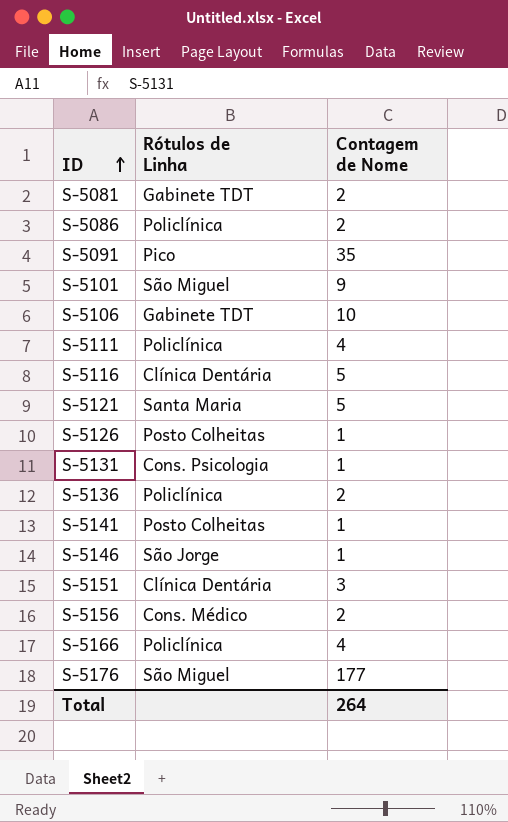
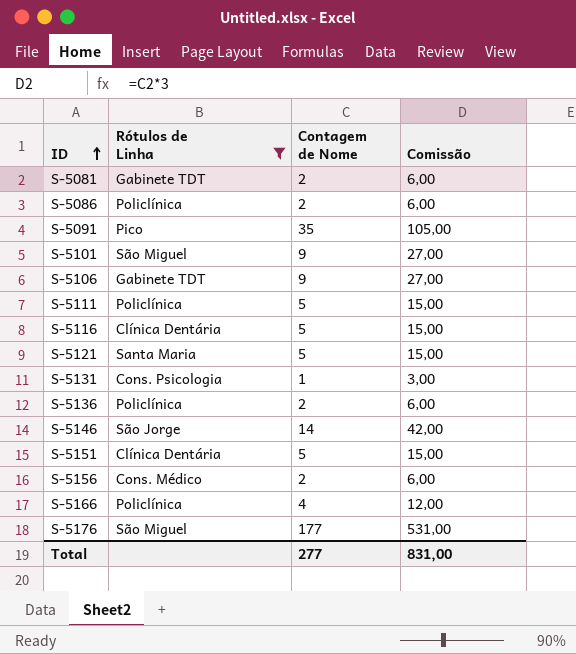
filter: none -> Rótulos de Linha != Posto Colheitas
column Comissão | formula: none -> [Contagem de Nome] * 3
S-5106 | Contagem de Nome: 10 -> 9
S-5111 | Contagem de Nome: 4 -> 5
S-5146 | Contagem de Nome: 1 -> 14
S-5151 | Contagem de Nome: 3 -> 5
Total | Contagem de Nome: 264 -> 277

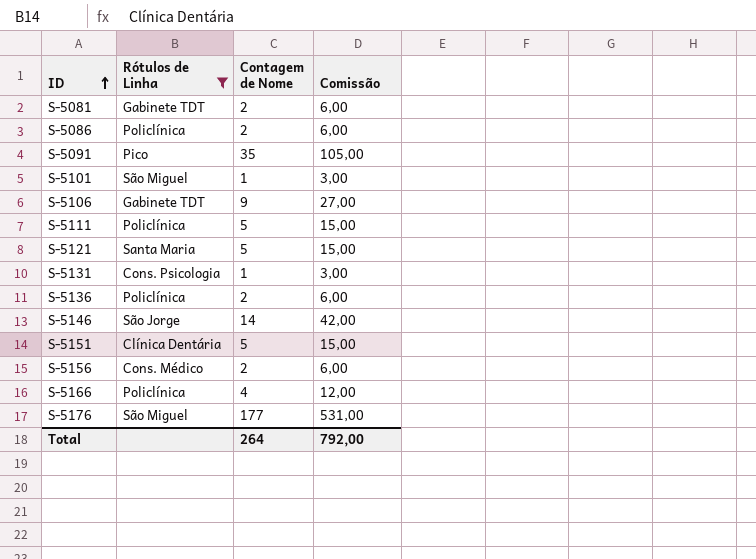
row S-5116: Clínica Dentária | 5 | 15,00 -> none
S-5101 | Contagem de Nome: 9 -> 1
S-5101 | Comissão: 27,00 -> 3,00
Total | Contagem de Nome: 277 -> 264
Total | Comissão: 831,00 -> 792,00

